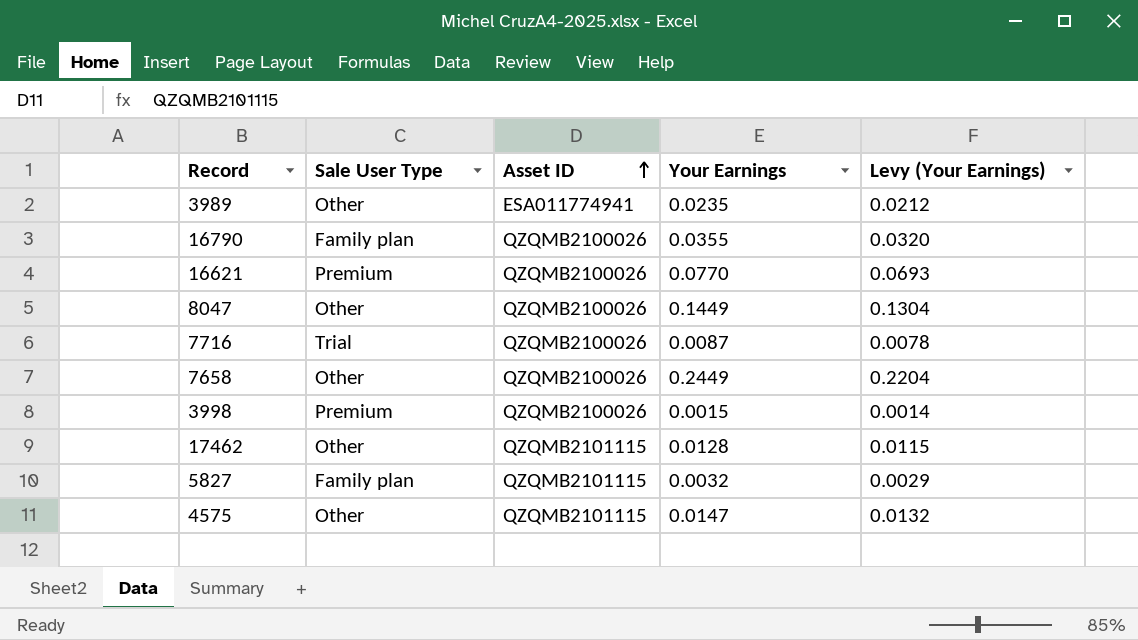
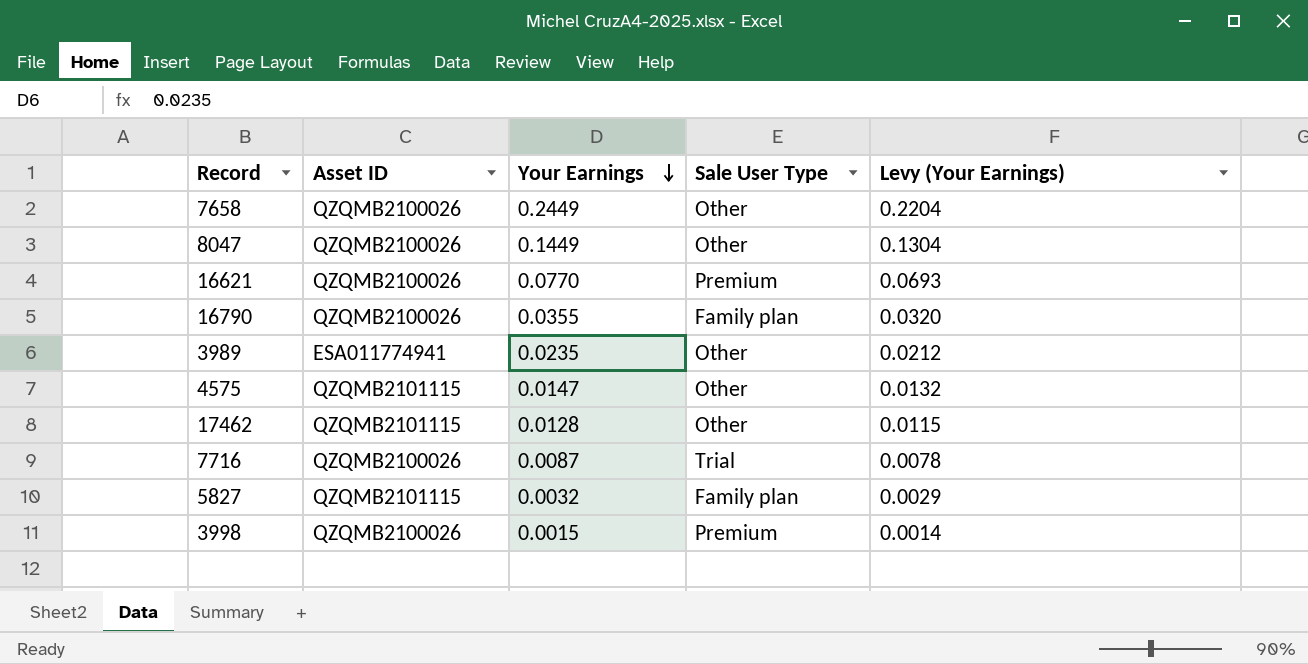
row order: Asset ID ascending -> Your Earnings descending
column Sale User Type | position: 2 -> 4

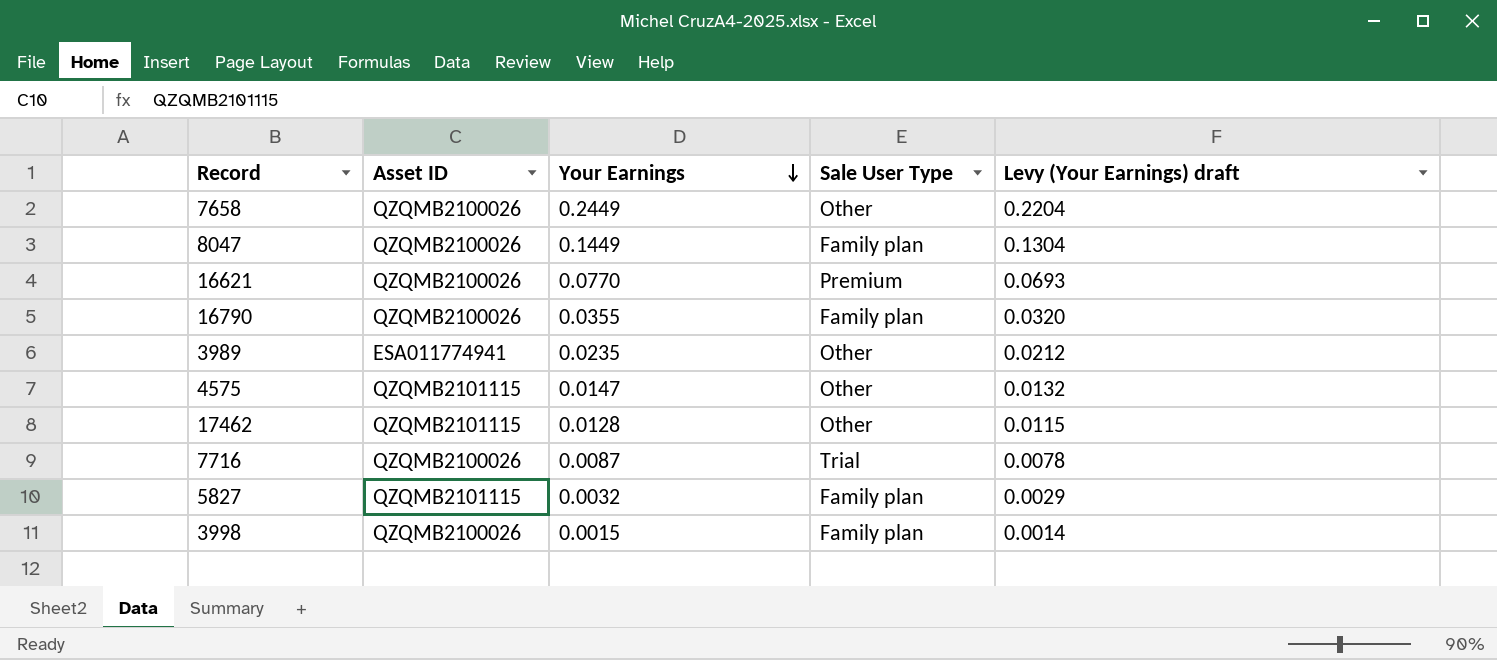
column name: Levy (Your Earnings) -> Levy (Your Earnings) draft
8047 | Sale User Type: Other -> Family plan
3998 | Sale User Type: Premium -> Family plan

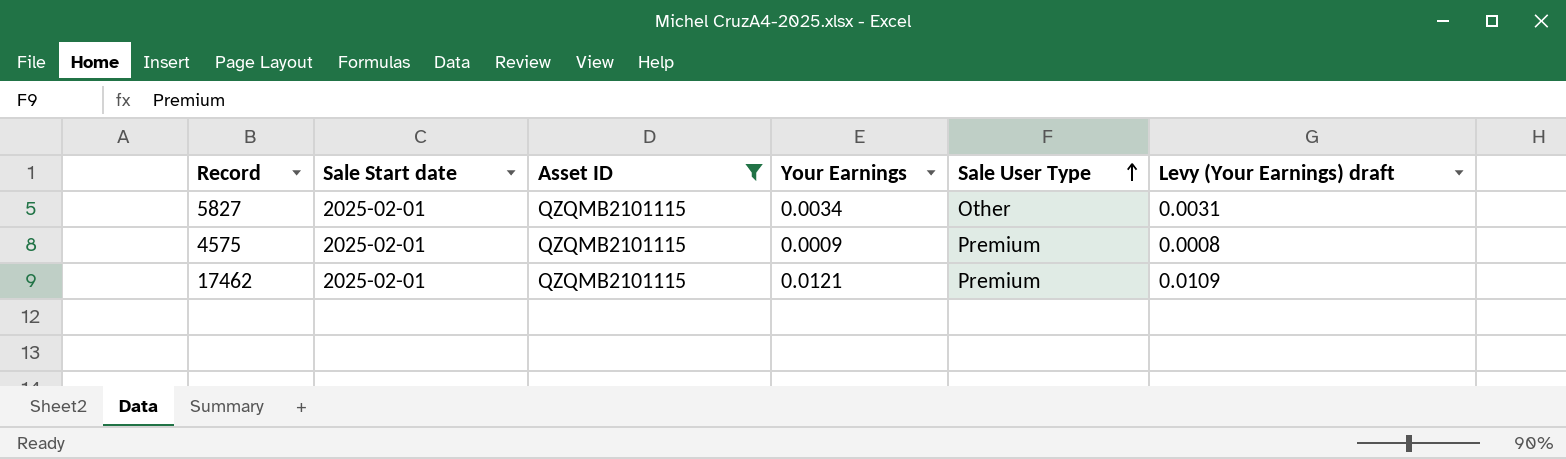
filter: none -> Asset ID = QZQMB2101115
row order: Your Earnings descending -> Sale User Type ascending
column Sale Start date | position: none -> 2
5827 | Your Earnings: 0.0032 -> 0.0034
5827 | Sale User Type: Family plan -> Other
5827 | Levy (Your Earnings) draft: 0.0029 -> 0.0031
4575 | Your Earnings: 0.0147 -> 0.0009
4575 | Sale User Type: Other -> Premium
4575 | Levy (Your Earnings) draft: 0.0132 -> 0.0008
17462 | Your Earnings: 0.0128 -> 0.0121
17462 | Sale User Type: Other -> Premium
17462 | Levy (Your Earnings) draft: 0.0115 -> 0.0109

